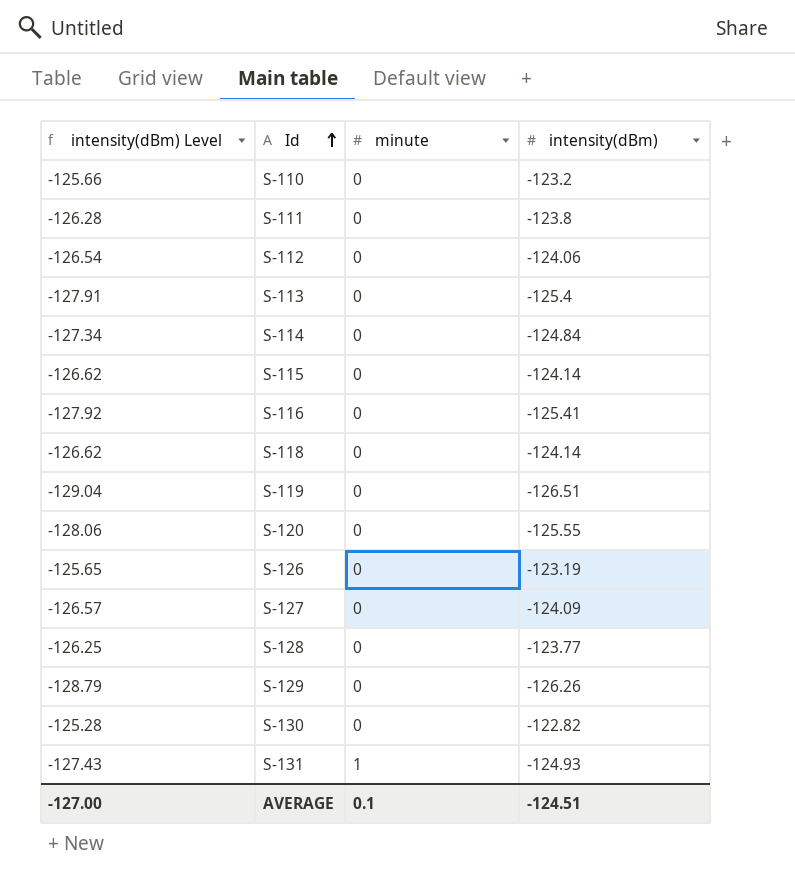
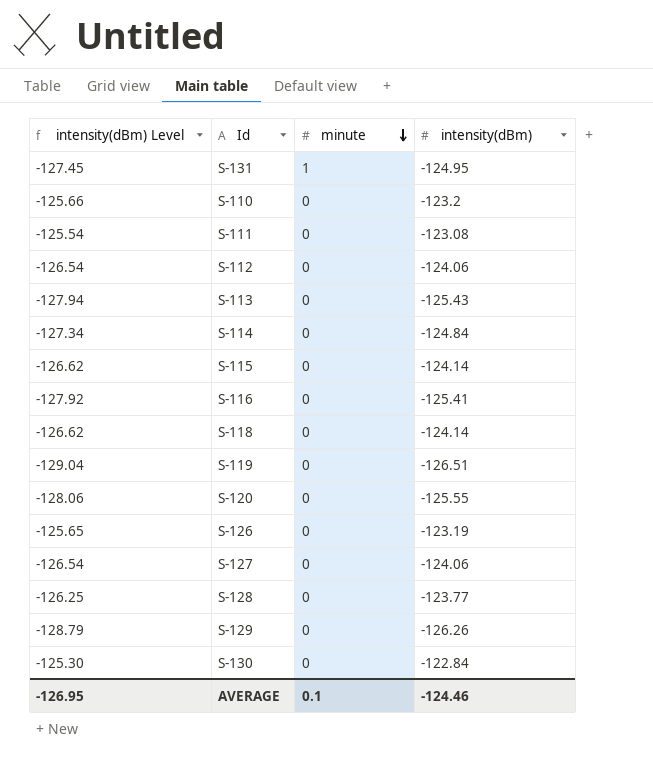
row order: Id ascending -> minute descending
S-131 | intensity(dBm) Level: -127.43 -> -127.45
S-131 | intensity(dBm): -124.93 -> -124.95
S-111 | intensity(dBm) Level: -126.28 -> -125.54
S-111 | intensity(dBm): -123.8 -> -123.08
S-113 | intensity(dBm) Level: -127.91 -> -127.94
S-113 | intensity(dBm): -125.4 -> -125.43
S-127 | intensity(dBm) Level: -126.57 -> -126.54
S-127 | intensity(dBm): -124.09 -> -124.06
S-130 | intensity(dBm) Level: -125.28 -> -125.30
S-130 | intensity(dBm): -122.82 -> -122.84
AVERAGE | intensity(dBm) Level: -127.00 -> -126.95
AVERAGE | intensity(dBm): -124.51 -> -124.46

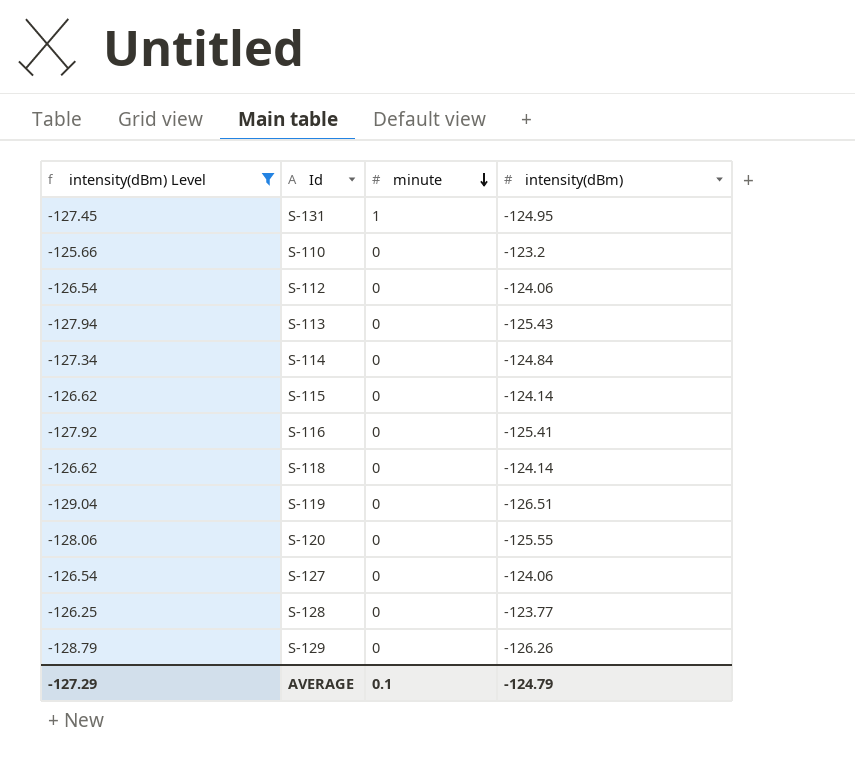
filter: none -> intensity(dBm) Level <= -125.66
AVERAGE | intensity(dBm) Level: -126.95 -> -127.29
AVERAGE | intensity(dBm): -124.46 -> -124.79

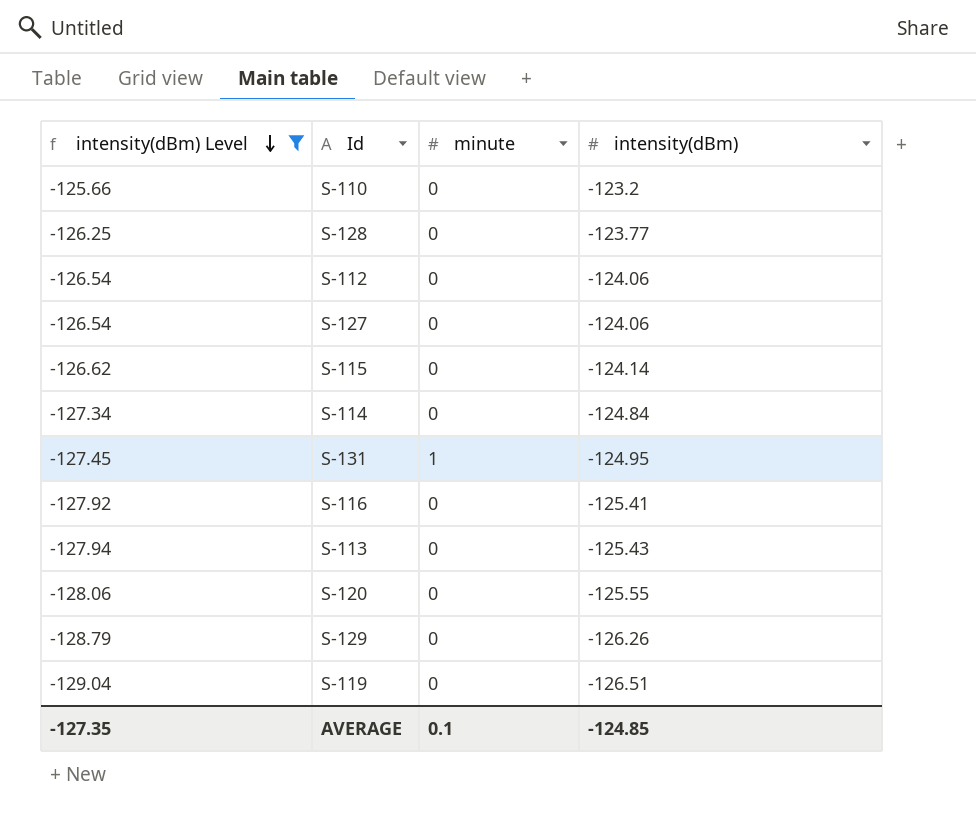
row order: minute descending -> intensity(dBm) Level descending
row S-118: -126.62 | 0 | -124.14 -> none
AVERAGE | intensity(dBm) Level: -127.29 -> -127.35
AVERAGE | intensity(dBm): -124.79 -> -124.85

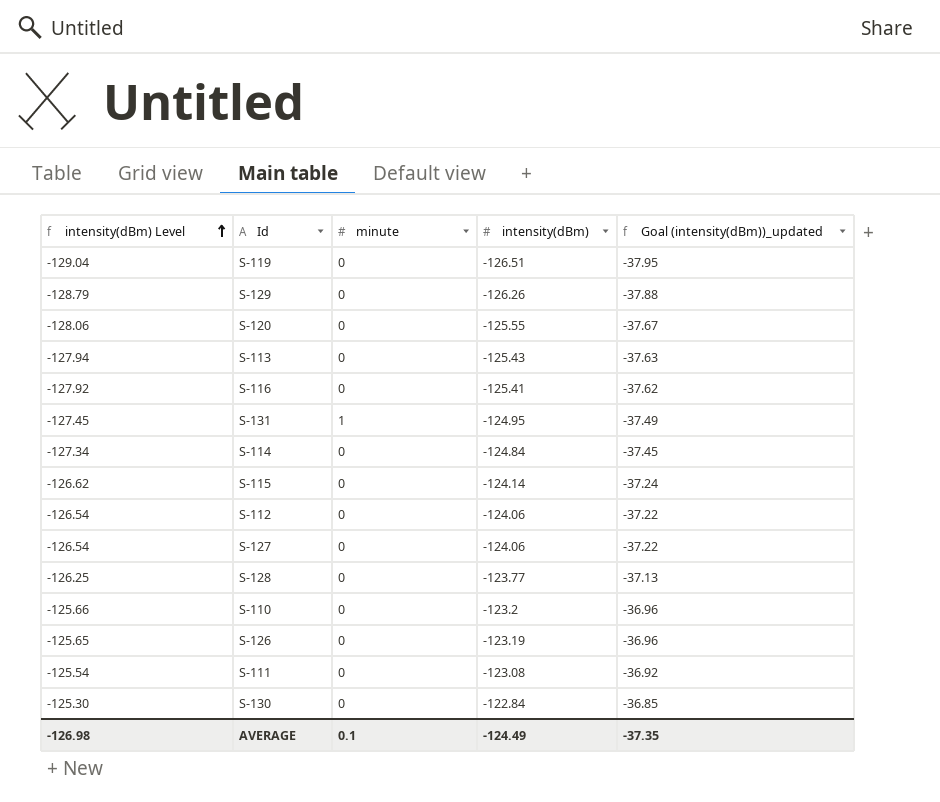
filter: intensity(dBm) Level <= -125.66 -> none
row order: intensity(dBm) Level descending -> intensity(dBm) Level ascending
column Goal (intensity(dBm))_updated | formula: none -> [intensity(dBm)] * 0.3
AVERAGE | intensity(dBm) Level: -127.35 -> -126.98
AVERAGE | intensity(dBm): -124.85 -> -124.49

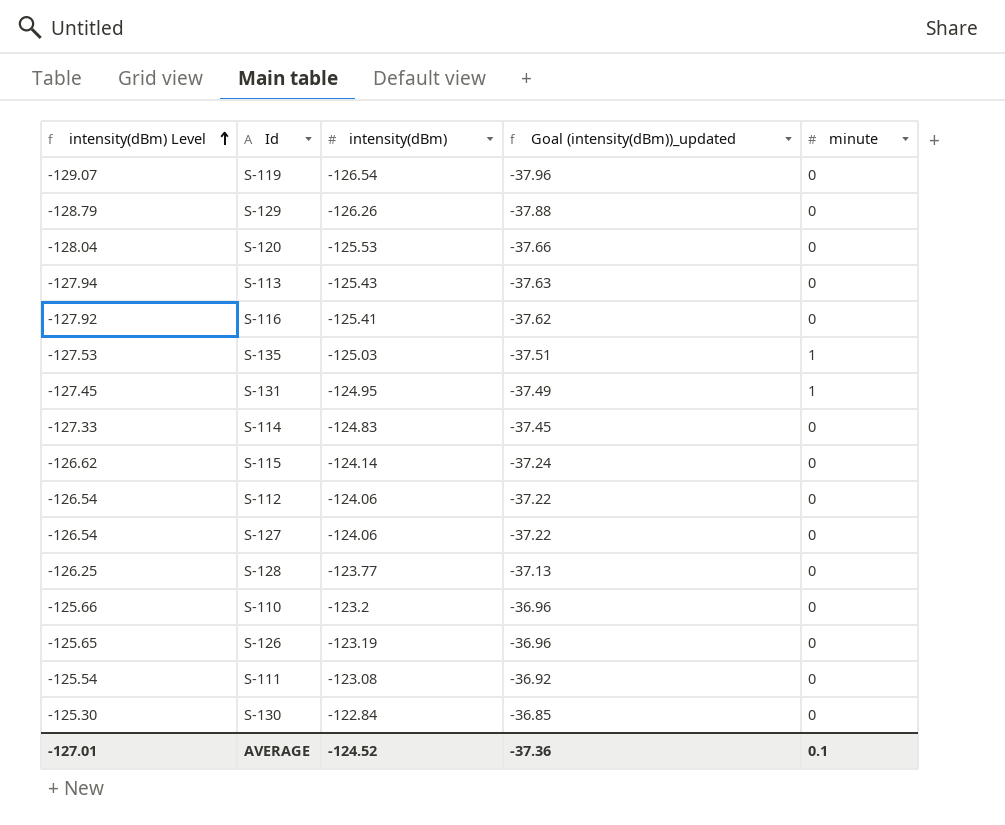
column minute | position: 3 -> 5
S-119 | intensity(dBm) Level: -129.04 -> -129.07
S-119 | intensity(dBm): -126.51 -> -126.54
S-119 | Goal (intensity(dBm))_updated: -37.95 -> -37.96
S-120 | intensity(dBm) Level: -128.06 -> -128.04
S-120 | intensity(dBm): -125.55 -> -125.53
S-120 | Goal (intensity(dBm))_updated: -37.67 -> -37.66
row S-135: none -> -127.53 | -125.03 | -37.51 | 1
S-114 | intensity(dBm) Level: -127.34 -> -127.33
S-114 | intensity(dBm): -124.84 -> -124.83
AVERAGE | intensity(dBm) Level: -126.98 -> -127.01
AVERAGE | intensity(dBm): -124.49 -> -124.52
AVERAGE | Goal (intensity(dBm))_updated: -37.35 -> -37.36

